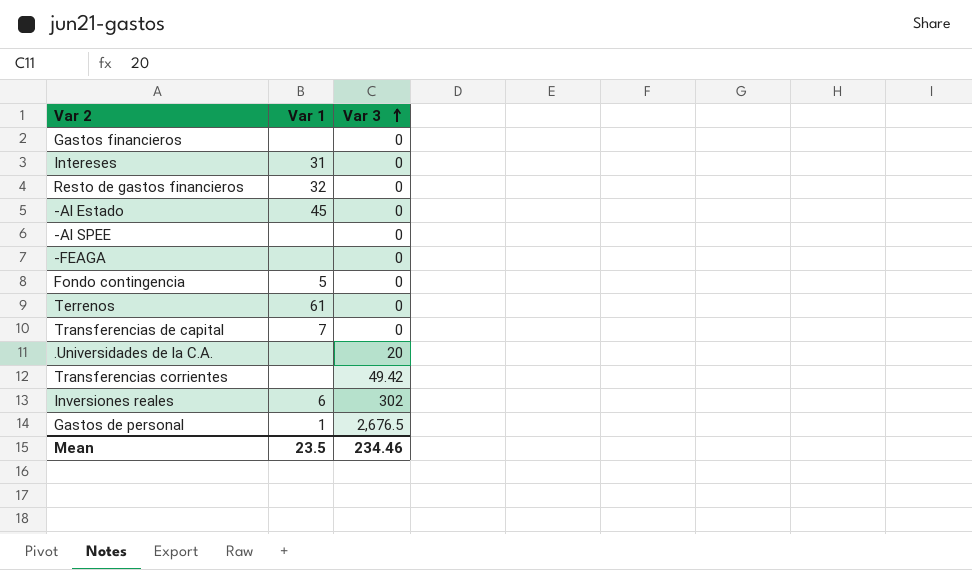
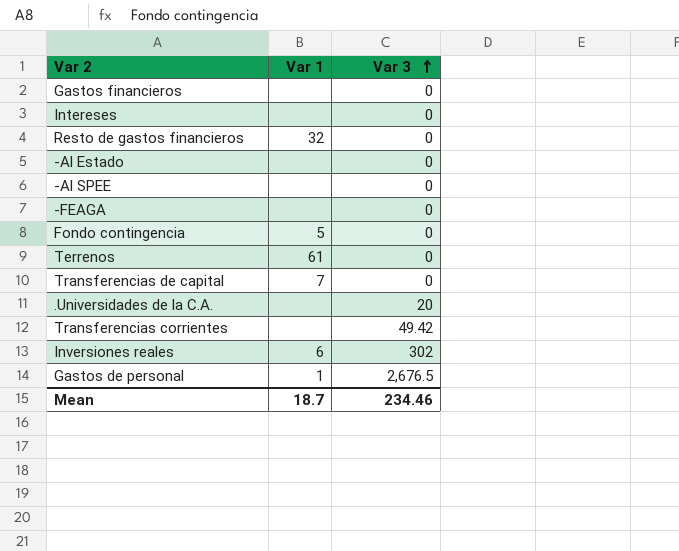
Intereses | Var 1: 31 -> none
-Al Estado | Var 1: 45 -> none
Mean | Var 1: 23.5 -> 18.7

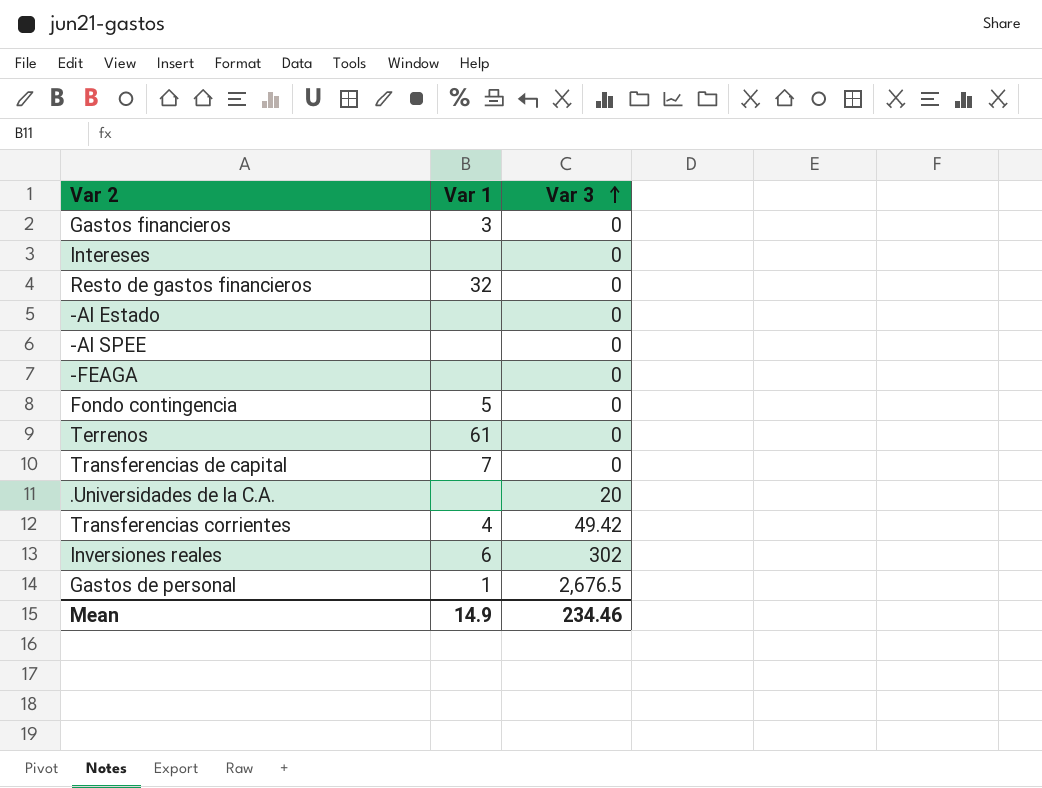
Gastos financieros | Var 1: none -> 3
Transferencias corrientes | Var 1: none -> 4
Mean | Var 1: 18.7 -> 14.9

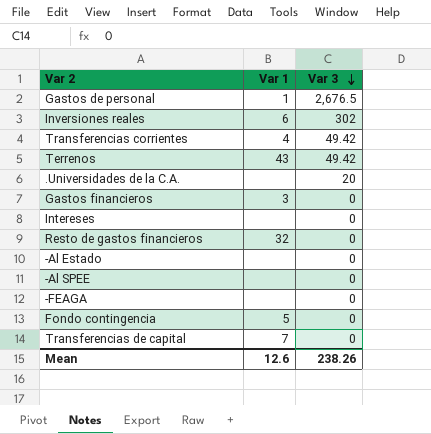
row order: Var 3 ascending -> Var 3 descending
Terrenos | Var 1: 61 -> 43
Terrenos | Var 3: 0 -> 49.42
Mean | Var 1: 14.9 -> 12.6
Mean | Var 3: 234.46 -> 238.26

